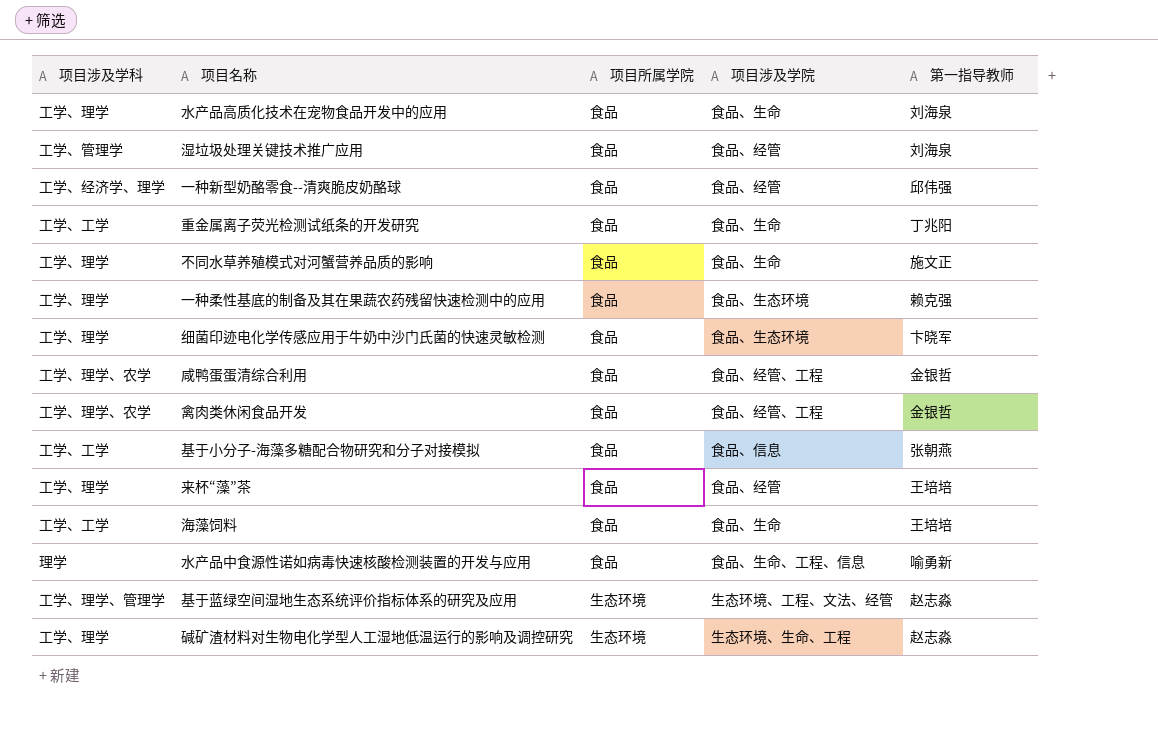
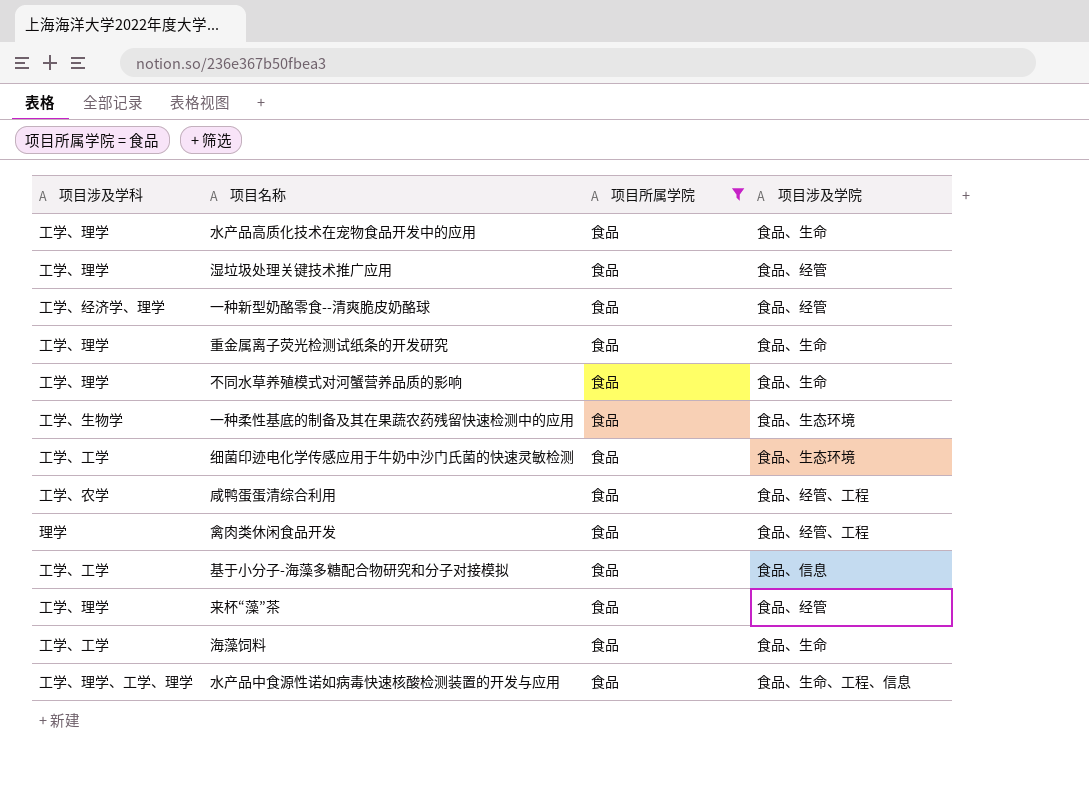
filter: none -> 项目所属学院 = 食品
column 第一指导教师 | position: 5 -> none
湿垃圾处理关键技术推广应用 | 项目涉及学科: 工学、管理学 -> 工学、理学
重金属离子荧光检测试纸条的开发研究 | 项目涉及学科: 工学、工学 -> 工学、理学
一种柔性基底的制备及其在果蔬农药残留快速检测中的应用 | 项目涉及学科: 工学、理学 -> 工学、生物学
细菌印迹电化学传感应用于牛奶中沙门氏菌的快速灵敏检测 | 项目涉及学科: 工学、理学 -> 工学、工学
咸鸭蛋蛋清综合利用 | 项目涉及学科: 工学、理学、农学 -> 工学、农学
禽肉类休闲食品开发 | 项目涉及学科: 工学、理学、农学 -> 理学
水产品中食源性诺如病毒快速核酸检测装置的开发与应用 | 项目涉及学科: 理学 -> 工学、理学、工学、理学

